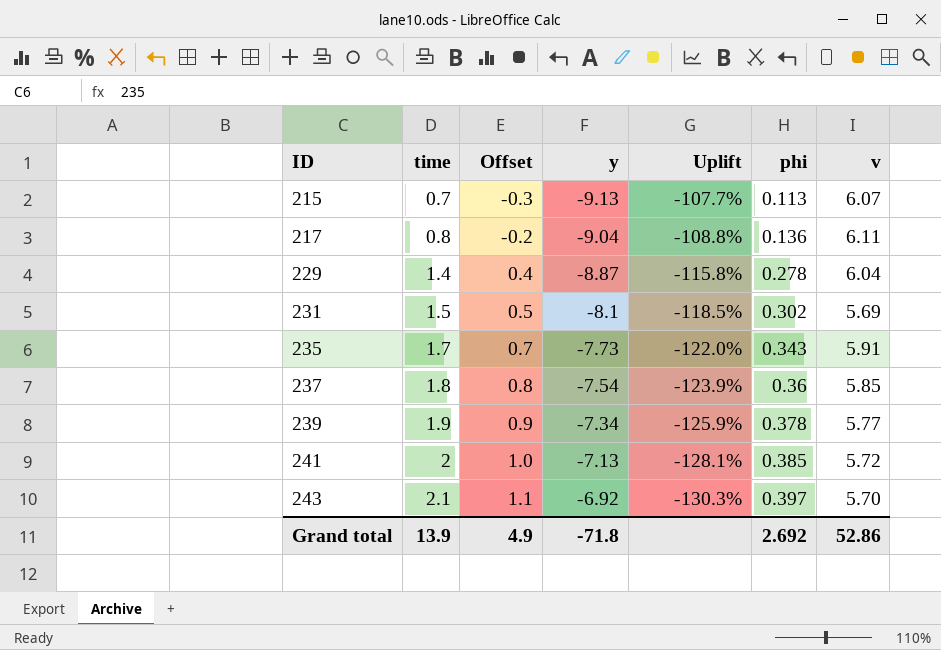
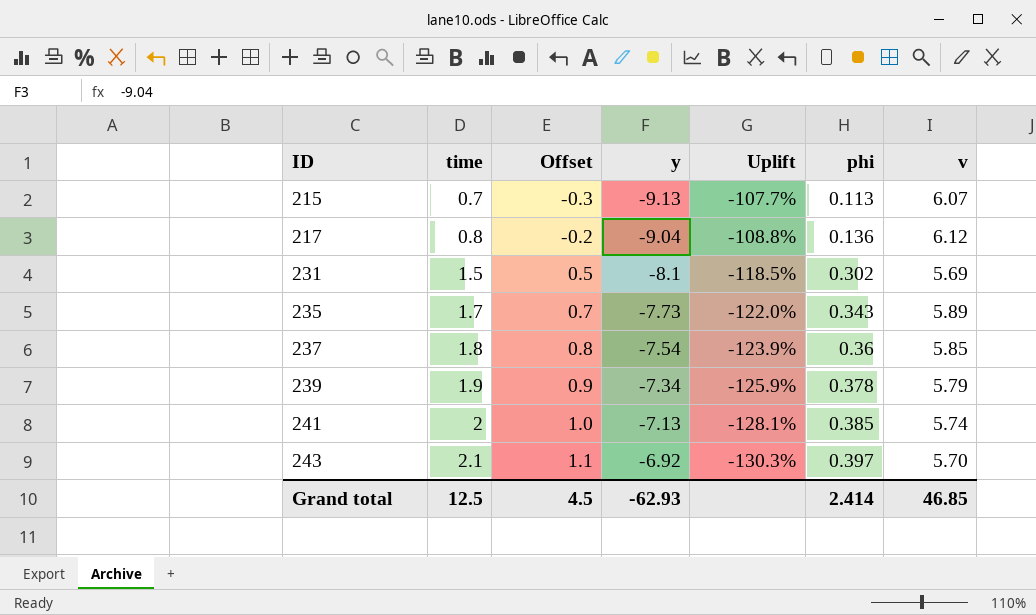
row 229: 1.4 | 0.4 | -8.87 | -115.8% | 0.278 | 6.04 -> none
217 | v: 6.11 -> 6.12
235 | v: 5.91 -> 5.89
239 | v: 5.77 -> 5.79
241 | v: 5.72 -> 5.74
Grand total | time: 13.9 -> 12.5
Grand total | Offset: 4.9 -> 4.5
Grand total | y: -71.8 -> -62.93
Grand total | phi: 2.692 -> 2.414
Grand total | v: 52.86 -> 46.85

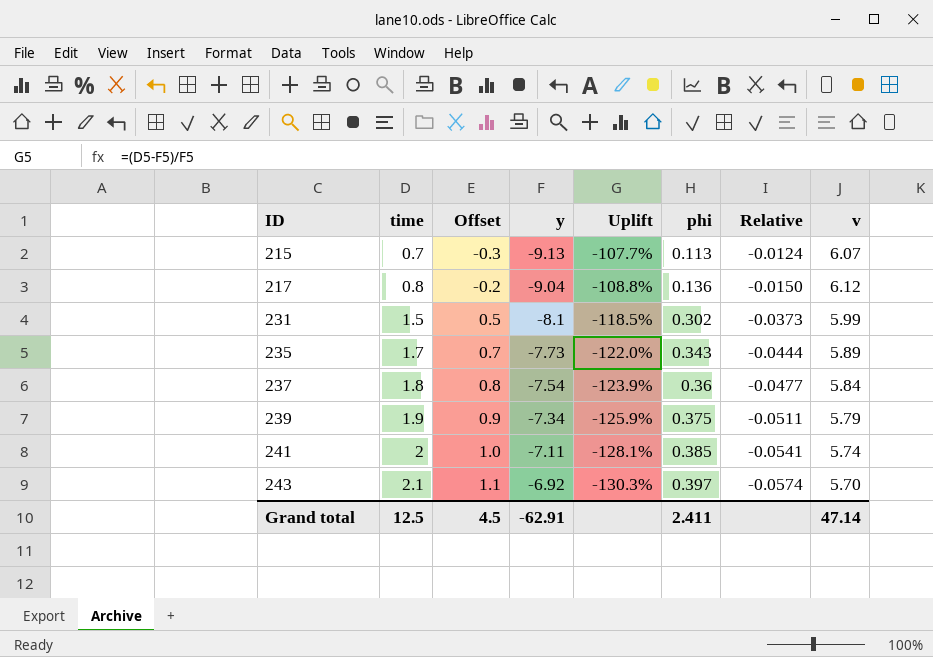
column Relative | formula: none -> [phi] / [y]
231 | v: 5.69 -> 5.99
237 | v: 5.85 -> 5.84
239 | phi: 0.378 -> 0.375
241 | y: -7.13 -> -7.11
Grand total | y: -62.93 -> -62.91
Grand total | phi: 2.414 -> 2.411
Grand total | v: 46.85 -> 47.14

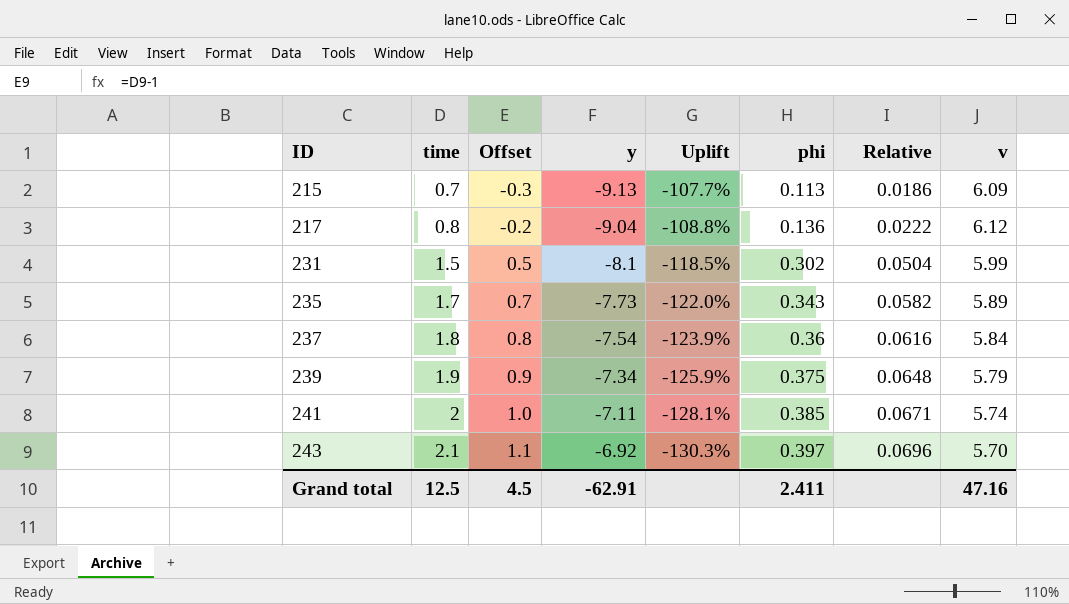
column Relative | formula: [phi] / [y] -> [phi] / [v]
215 | v: 6.07 -> 6.09
Grand total | v: 47.14 -> 47.16

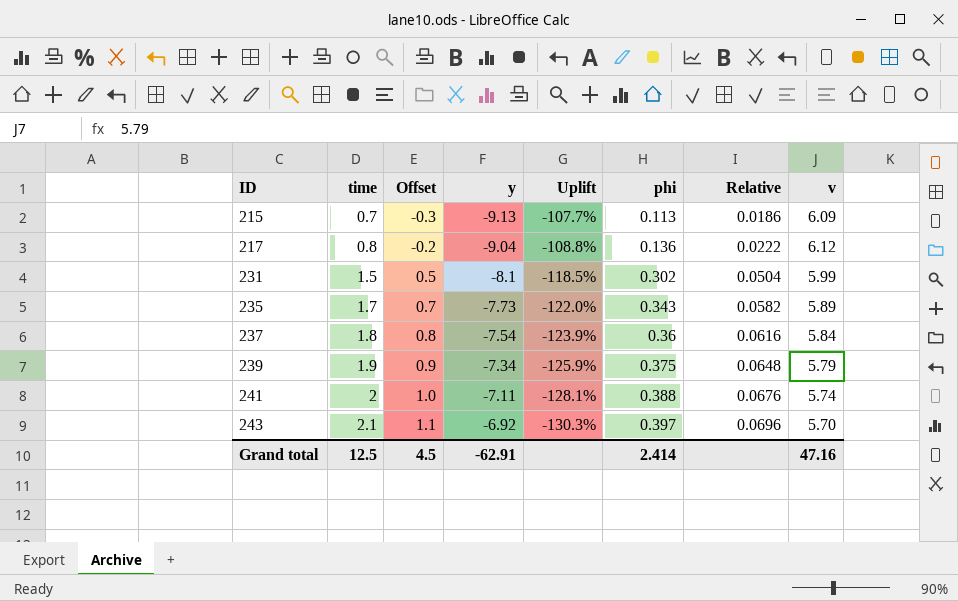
241 | phi: 0.385 -> 0.388
241 | Relative: 0.0671 -> 0.0676
Grand total | phi: 2.411 -> 2.414

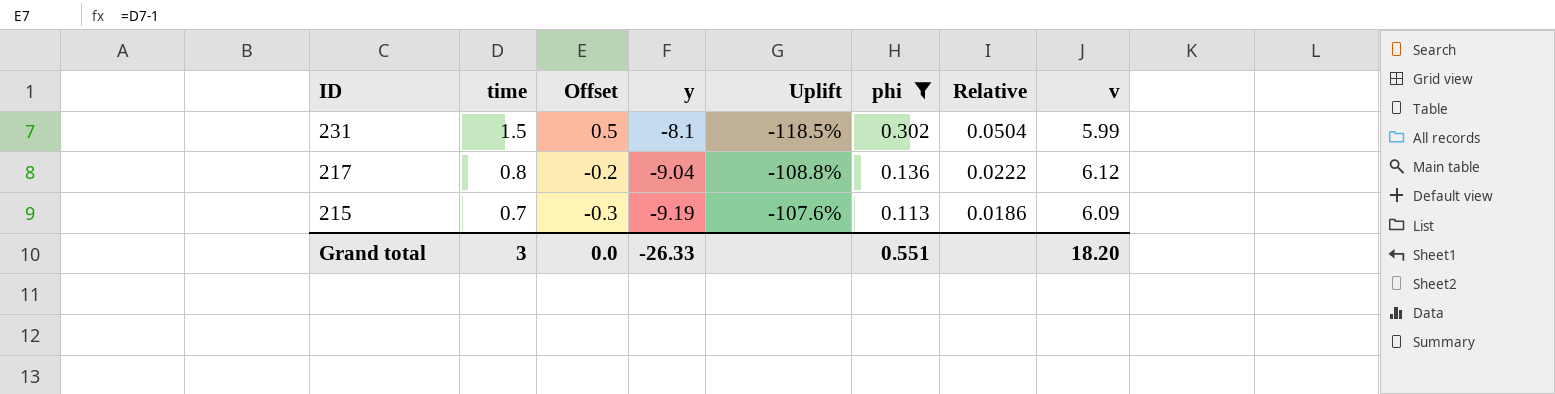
filter: none -> phi <= 0.302
row order: ID ascending -> ID descending
215 | y: -9.13 -> -9.19
215 | Uplift: -107.7% -> -107.6%
Grand total | time: 12.5 -> 3
Grand total | Offset: 4.5 -> 0.0
Grand total | y: -62.91 -> -26.33
Grand total | phi: 2.414 -> 0.551
Grand total | v: 47.16 -> 18.20

